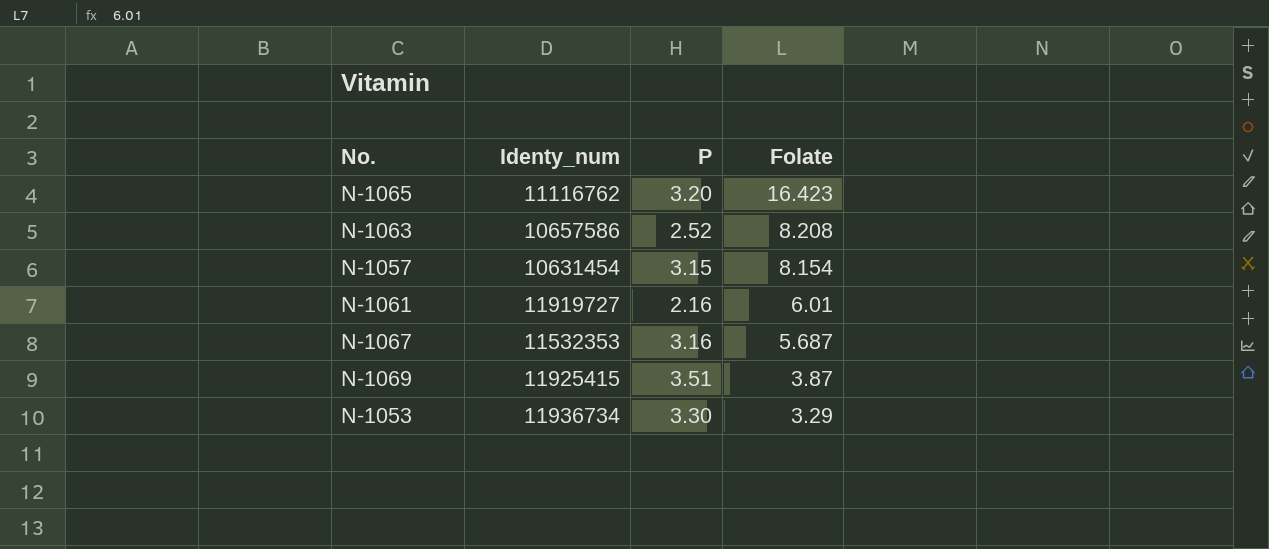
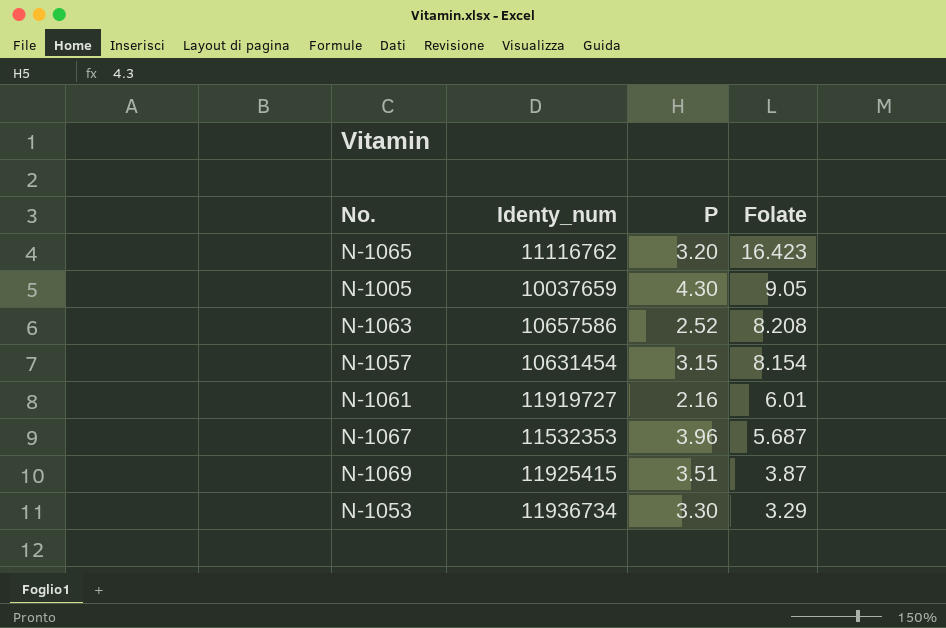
row N-1005: none -> 10037659 | 4.30 | 9.05
N-1067 | P: 3.16 -> 3.96

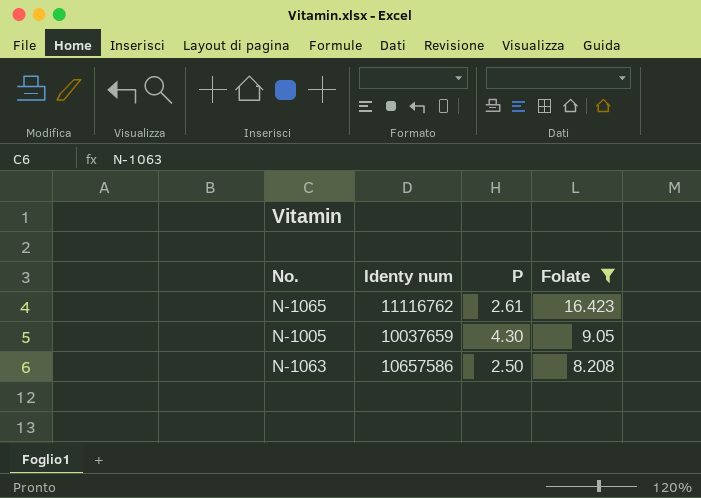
filter: none -> Folate >= 8.208
column name: Identy_num -> Identy num
N-1065 | P: 3.20 -> 2.61
N-1063 | P: 2.52 -> 2.50

